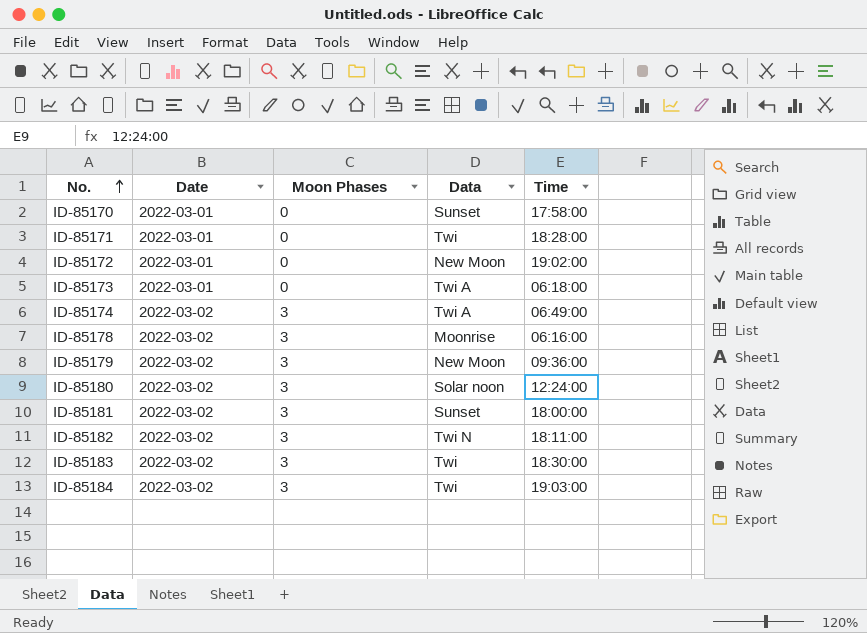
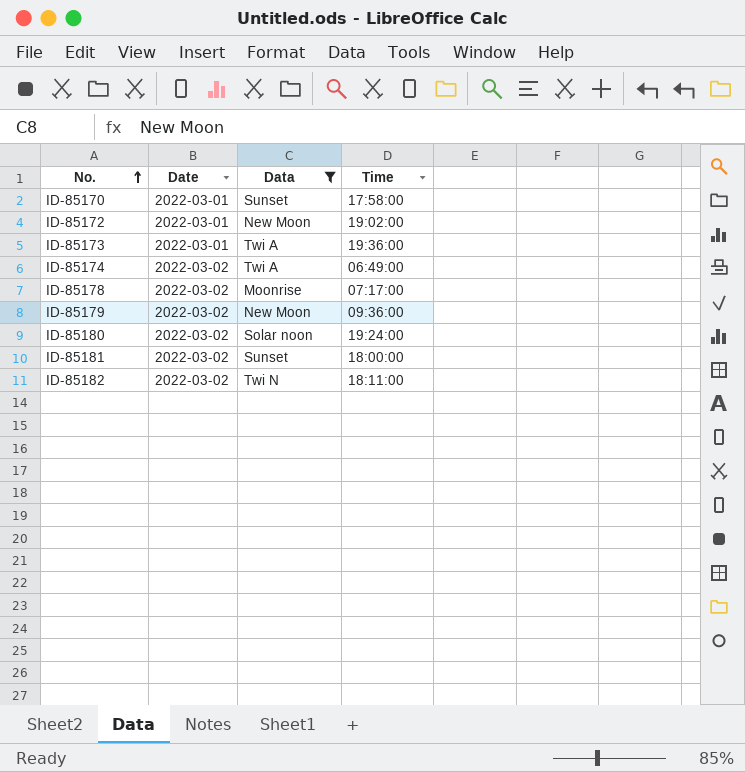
filter: none -> Data != Twi
column Moon Phases | position: 3 -> none
ID-85173 | Time: 06:18:00 -> 19:36:00
ID-85178 | Time: 06:16:00 -> 07:17:00
ID-85180 | Time: 12:24:00 -> 19:24:00

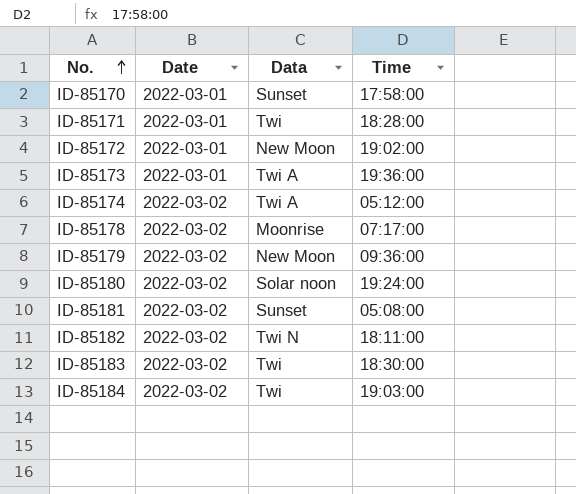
filter: Data != Twi -> none
ID-85174 | Time: 06:49:00 -> 05:12:00
ID-85181 | Time: 18:00:00 -> 05:08:00

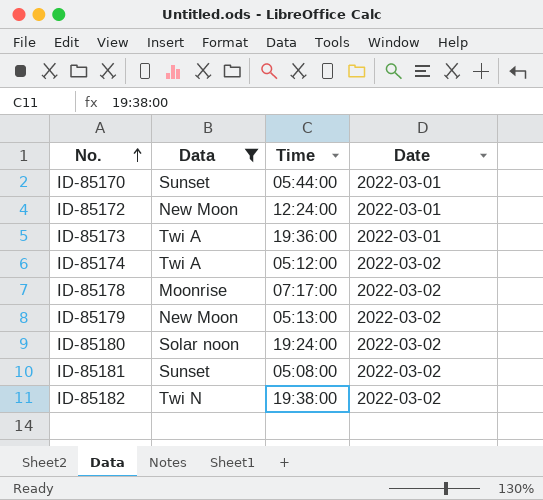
filter: none -> Data != Twi
column Date | position: 2 -> 4
ID-85170 | Time: 17:58:00 -> 05:44:00
ID-85172 | Time: 19:02:00 -> 12:24:00
ID-85179 | Time: 09:36:00 -> 05:13:00
ID-85182 | Time: 18:11:00 -> 19:38:00

